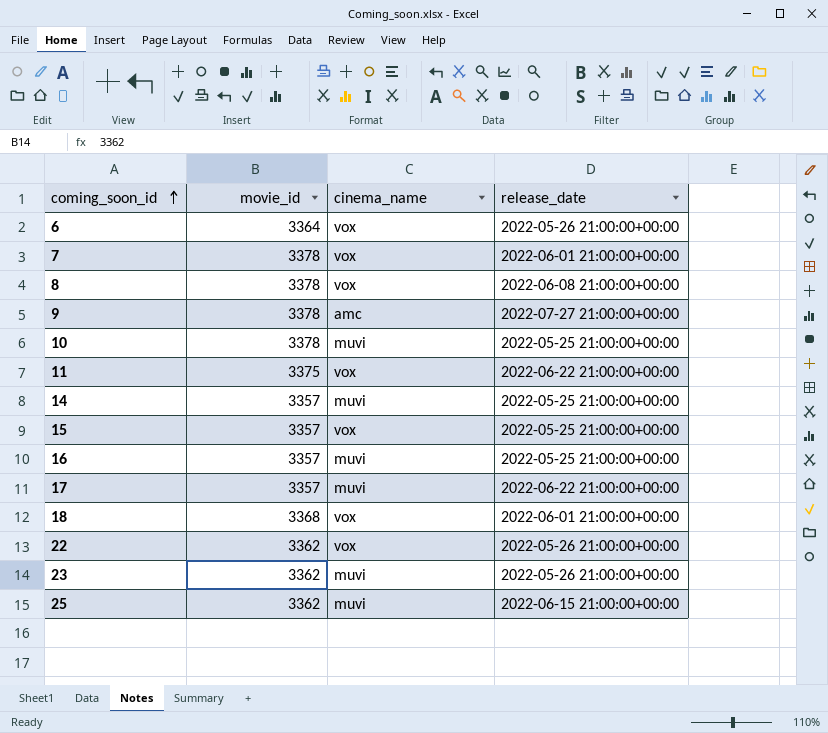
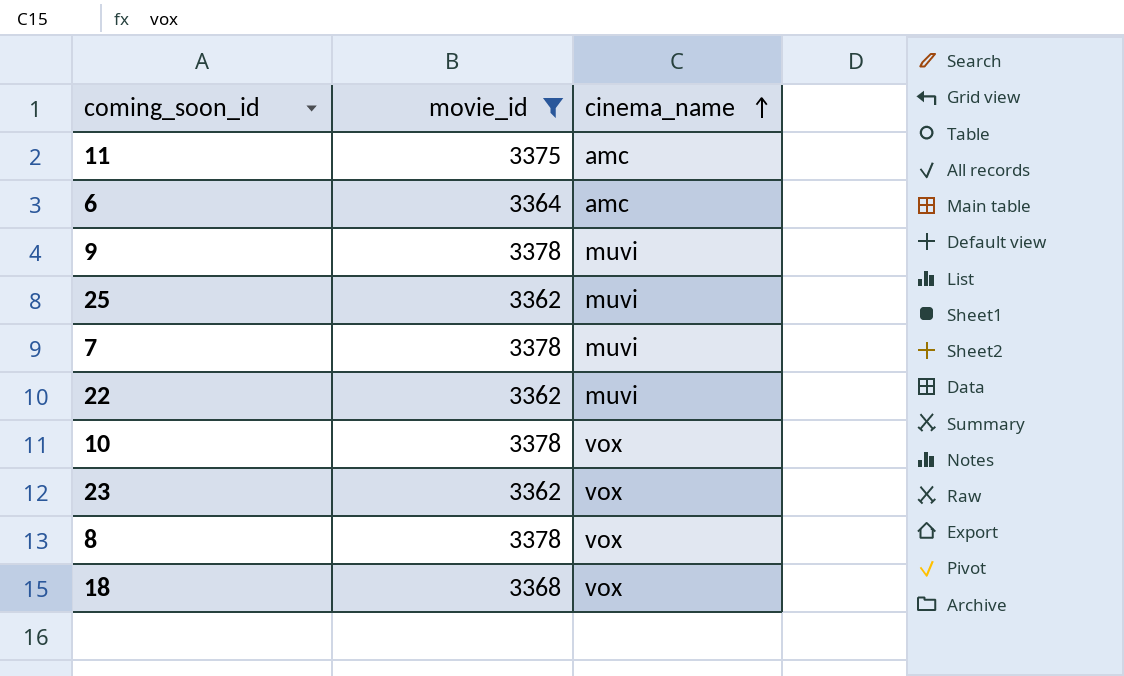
filter: none -> movie_id != 3357
row order: coming_soon_id ascending -> cinema_name ascending
column release_date | position: 4 -> none
11 | cinema_name: vox -> amc
6 | cinema_name: vox -> amc
9 | cinema_name: amc -> muvi
7 | cinema_name: vox -> muvi
22 | cinema_name: vox -> muvi
10 | cinema_name: muvi -> vox
23 | cinema_name: muvi -> vox

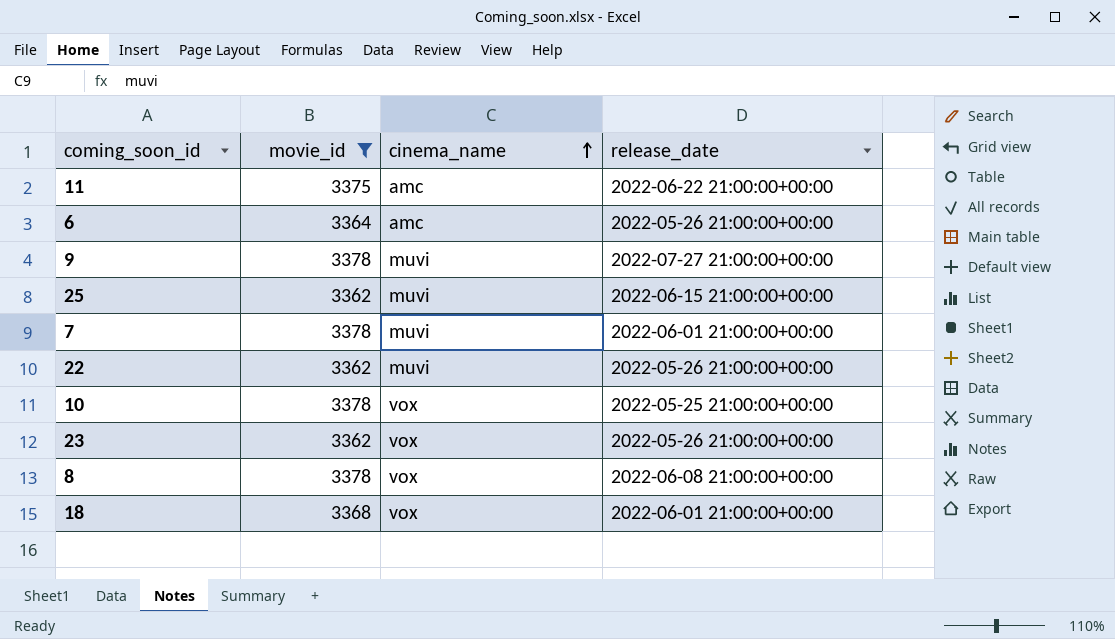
column release_date | position: none -> 4

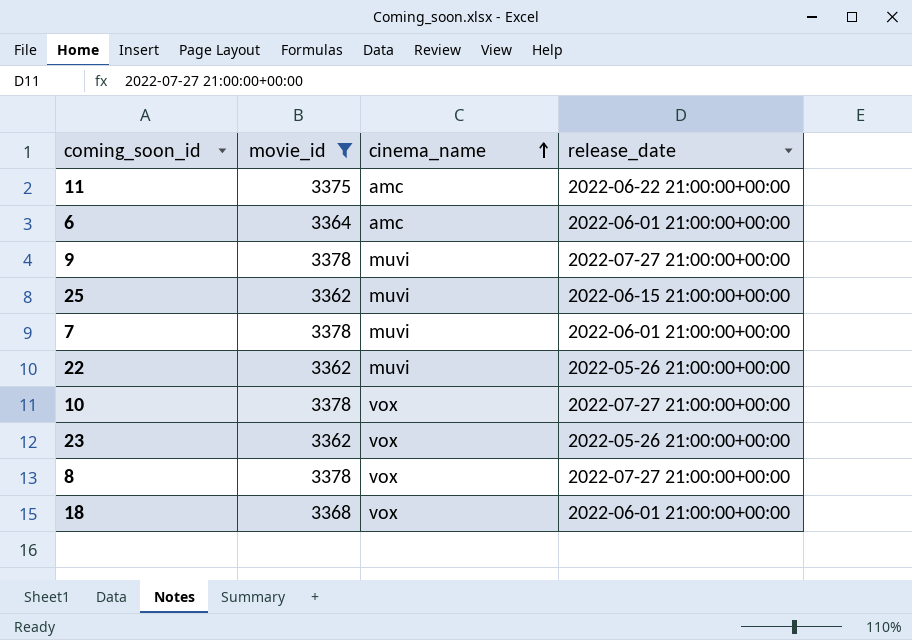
6 | release_date: 2022-05-26 21:00:00+00:00 -> 2022-06-01 21:00:00+00:00
10 | release_date: 2022-05-25 21:00:00+00:00 -> 2022-07-27 21:00:00+00:00
8 | release_date: 2022-06-08 21:00:00+00:00 -> 2022-07-27 21:00:00+00:00

